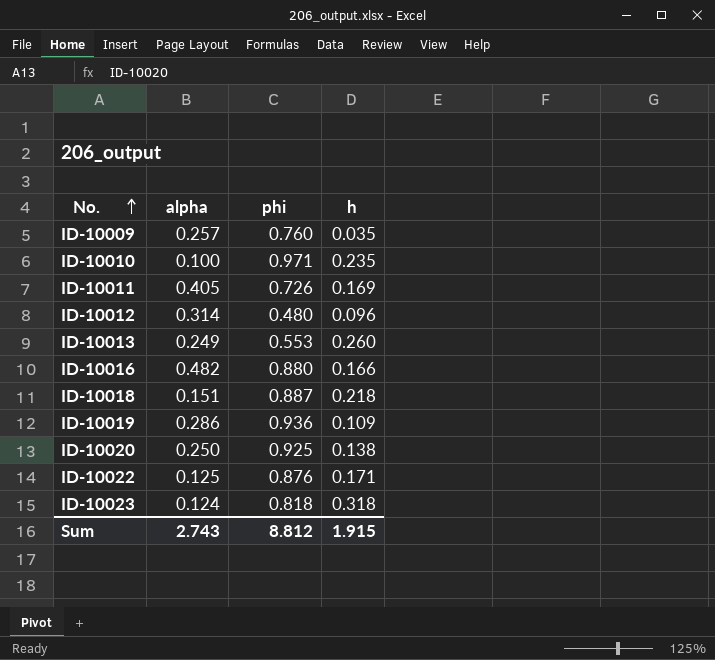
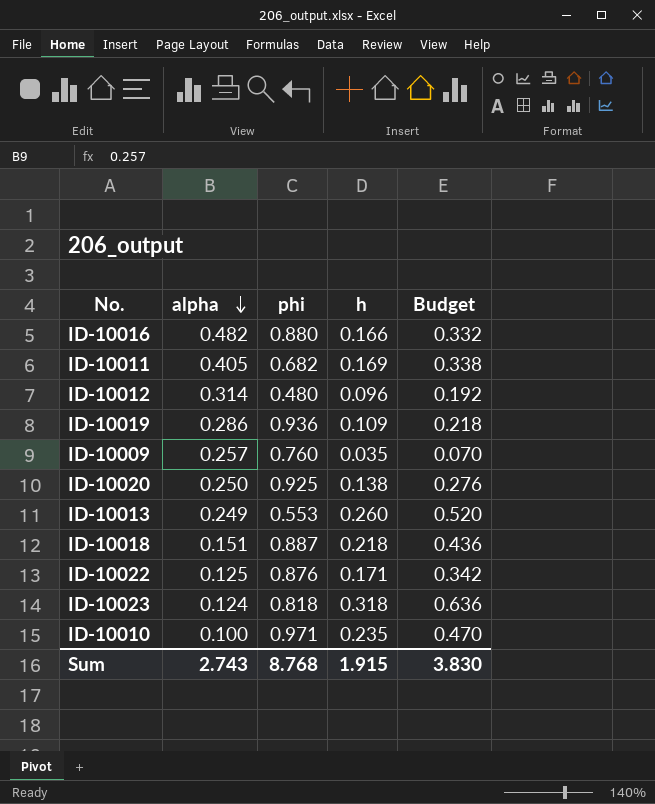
row order: No. ascending -> alpha descending
column Budget | formula: none -> [h] * 2
ID-10011 | phi: 0.726 -> 0.682
Sum | phi: 8.812 -> 8.768

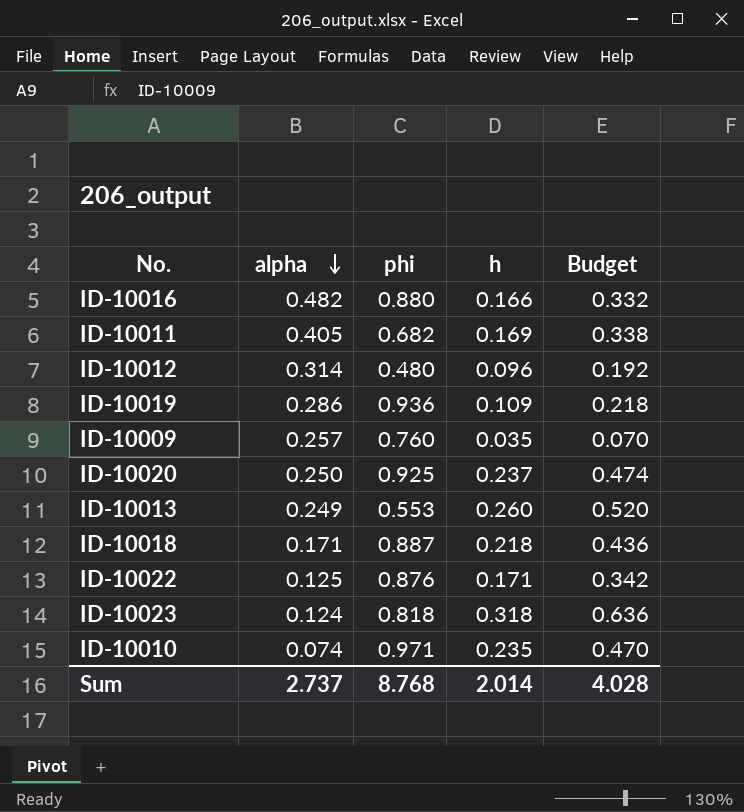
ID-10020 | h: 0.138 -> 0.237
ID-10020 | Budget: 0.276 -> 0.474
ID-10018 | alpha: 0.151 -> 0.171
ID-10010 | alpha: 0.100 -> 0.074
Sum | alpha: 2.743 -> 2.737
Sum | h: 1.915 -> 2.014
Sum | Budget: 3.830 -> 4.028

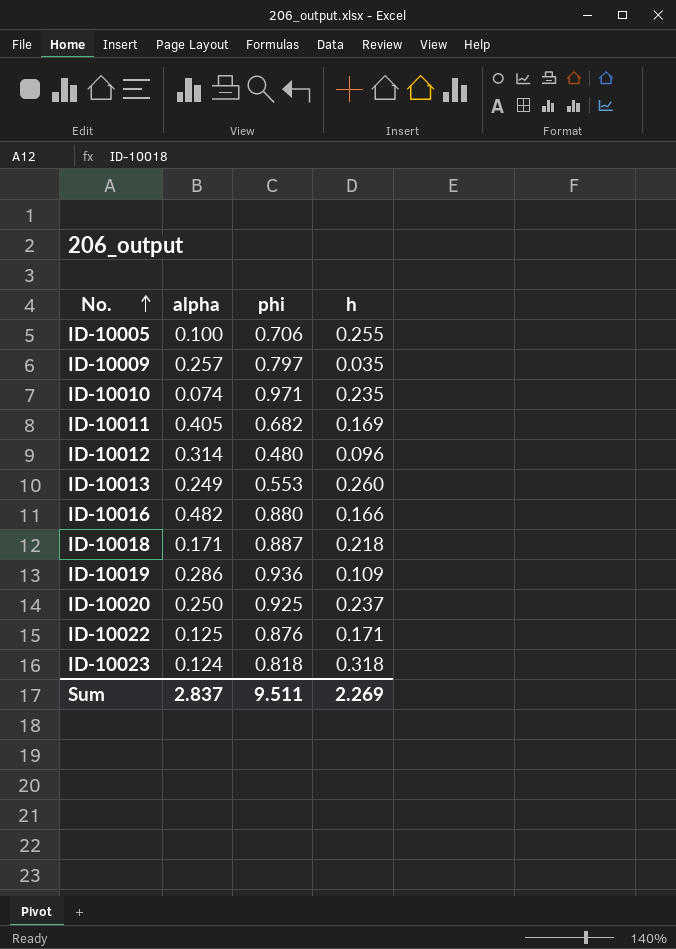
row order: alpha descending -> No. ascending
column Budget | formula: [h] * 2 -> none
row ID-10005: none -> 0.100 | 0.706 | 0.255
ID-10009 | phi: 0.760 -> 0.797
Sum | alpha: 2.737 -> 2.837
Sum | phi: 8.768 -> 9.511
Sum | h: 2.014 -> 2.269

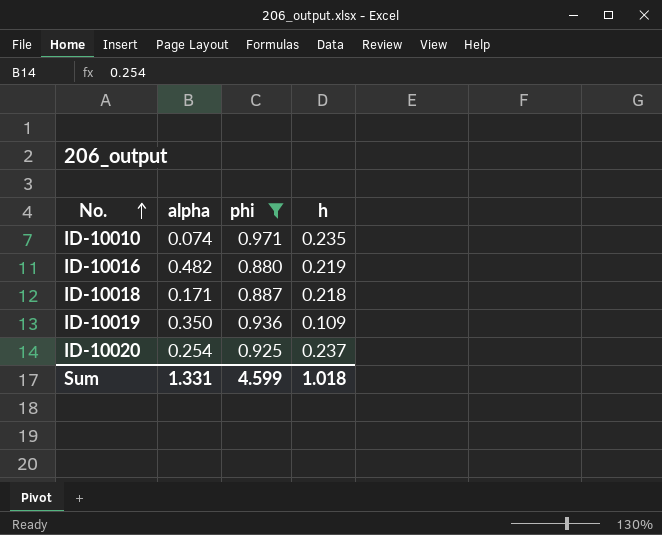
filter: none -> phi >= 0.880
ID-10016 | h: 0.166 -> 0.219
ID-10019 | alpha: 0.286 -> 0.350
ID-10020 | alpha: 0.250 -> 0.254
Sum | alpha: 2.837 -> 1.331
Sum | phi: 9.511 -> 4.599
Sum | h: 2.269 -> 1.018

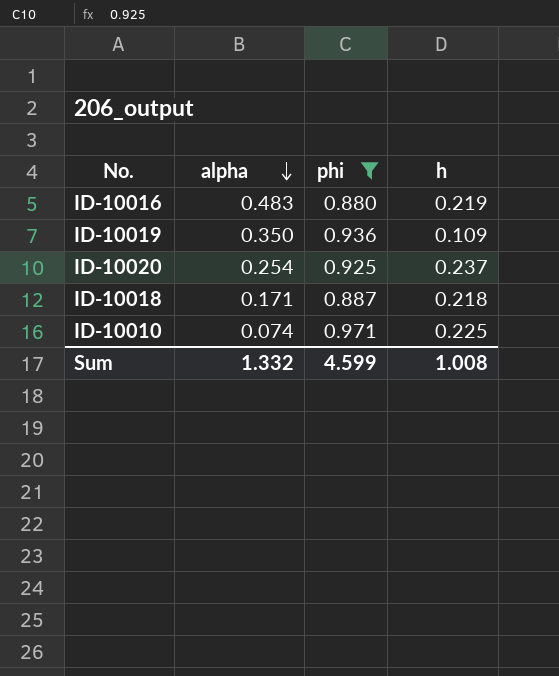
row order: No. ascending -> alpha descending
ID-10016 | alpha: 0.482 -> 0.483
ID-10010 | h: 0.235 -> 0.225
Sum | alpha: 1.331 -> 1.332
Sum | h: 1.018 -> 1.008

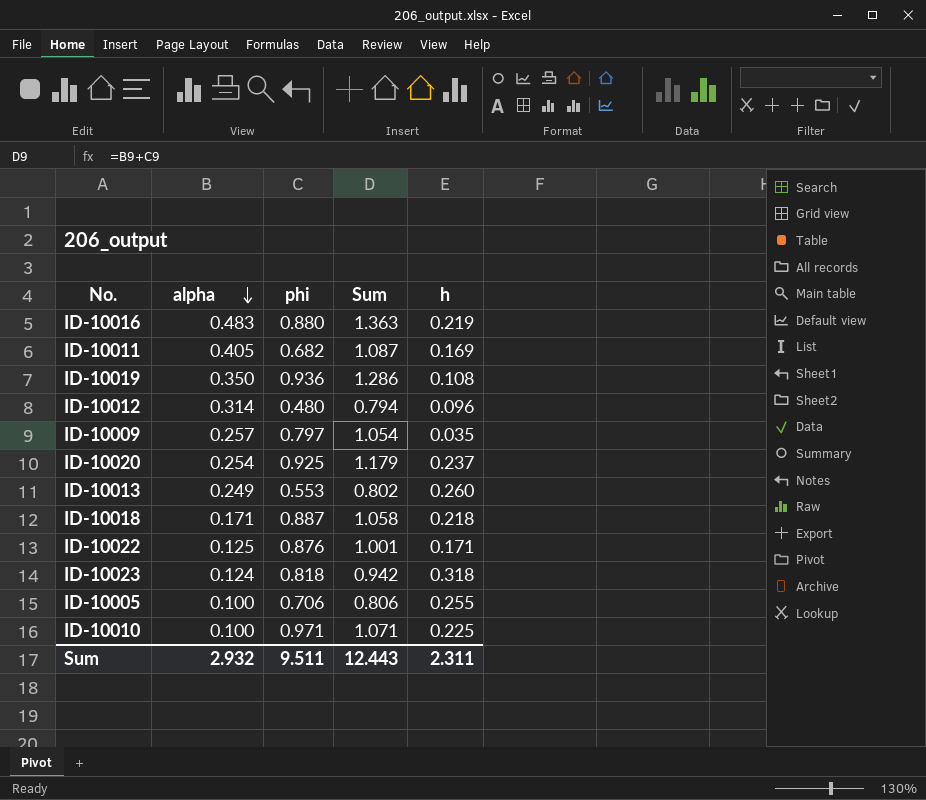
filter: phi >= 0.880 -> none
column Sum | formula: none -> [alpha] + [phi]
ID-10019 | h: 0.109 -> 0.108
ID-10010 | alpha: 0.074 -> 0.100
Sum | alpha: 1.332 -> 2.932
Sum | phi: 4.599 -> 9.511
Sum | h: 1.008 -> 2.311

